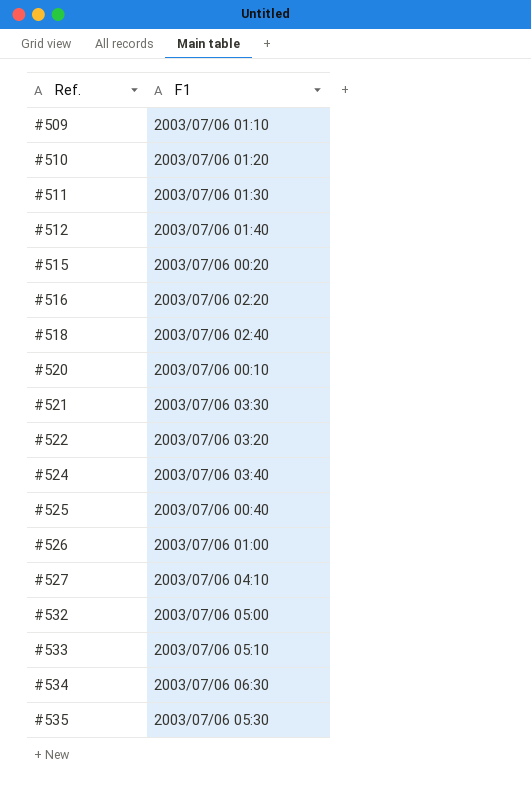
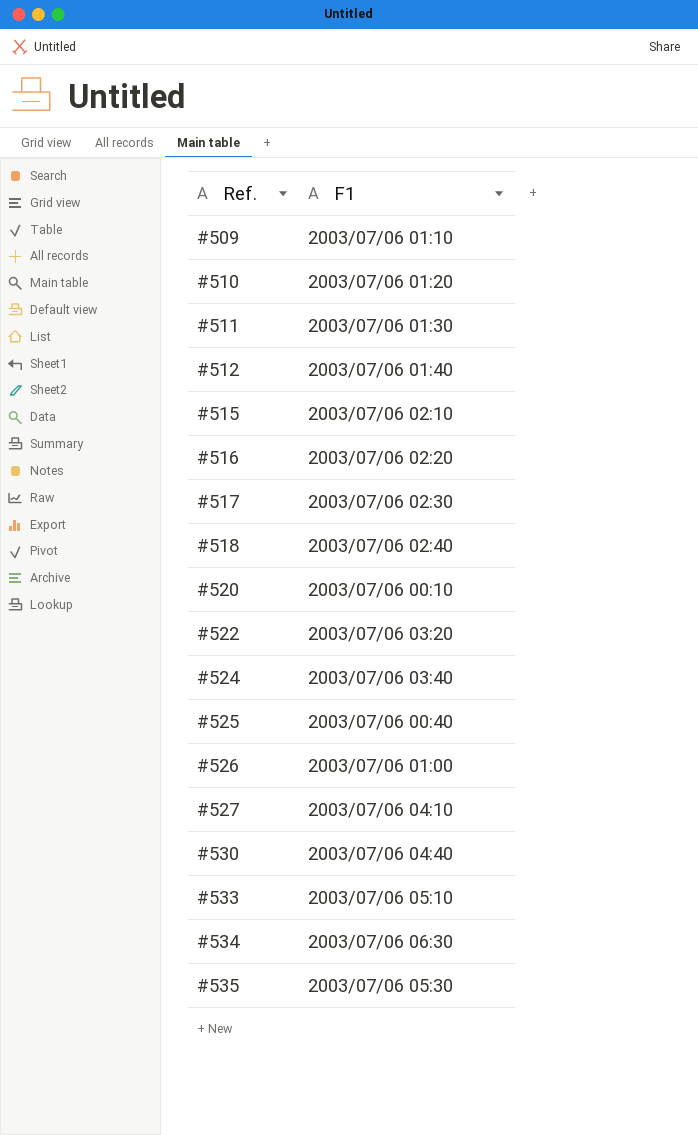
row #521: 2003/07/06 03:30 -> none
row #532: 2003/07/06 05:00 -> none
#515 | F1: 2003/07/06 00:20 -> 2003/07/06 02:10
row #517: none -> 2003/07/06 02:30
row #530: none -> 2003/07/06 04:40

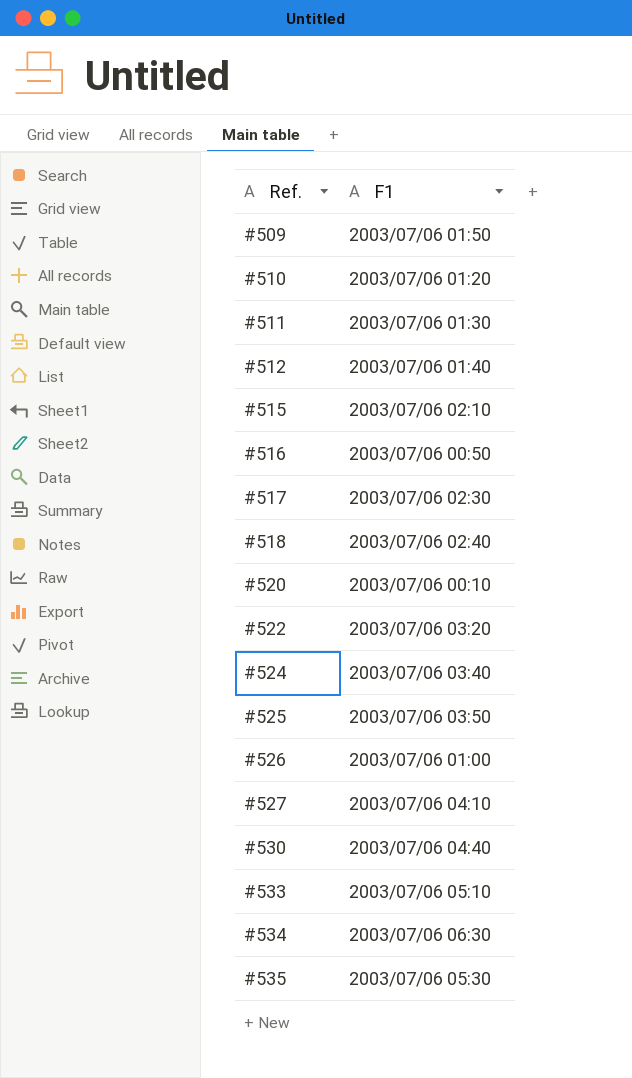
#509 | F1: 2003/07/06 01:10 -> 2003/07/06 01:50
#516 | F1: 2003/07/06 02:20 -> 2003/07/06 00:50
#525 | F1: 2003/07/06 00:40 -> 2003/07/06 03:50

